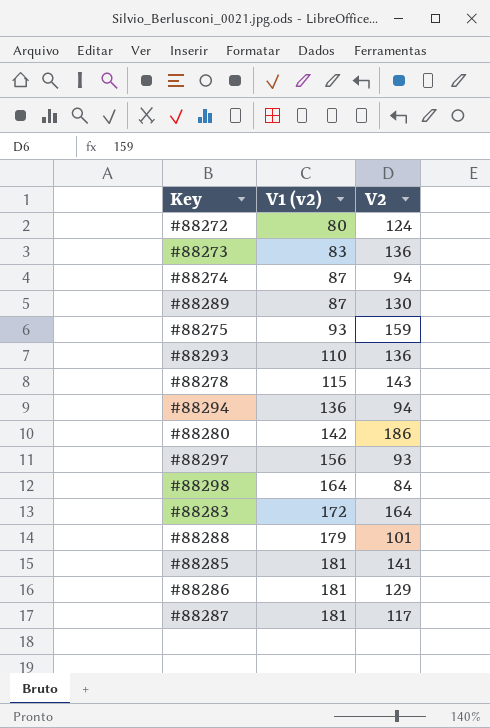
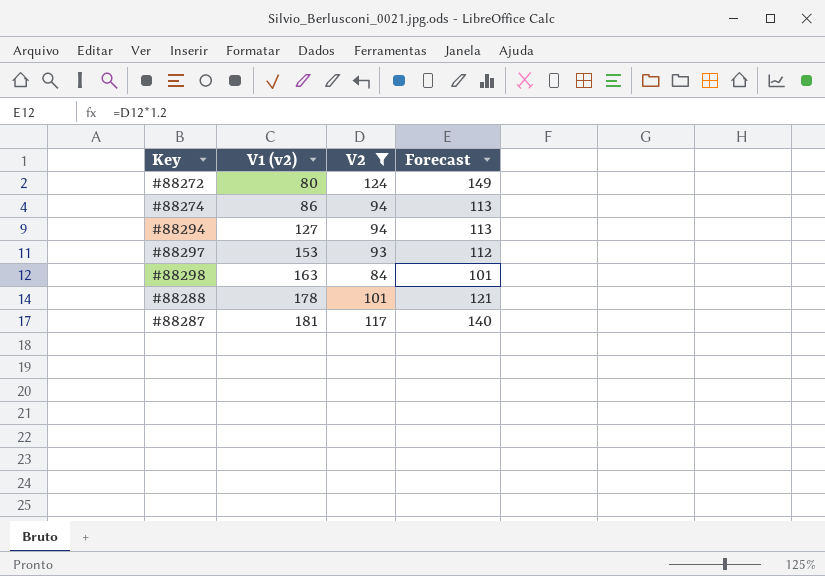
filter: none -> V2 <= 124
column Forecast | formula: none -> [V2] * 1.2
#88274 | V1 (v2): 87 -> 86
#88294 | V1 (v2): 136 -> 127
#88297 | V1 (v2): 156 -> 153
#88298 | V1 (v2): 164 -> 163
#88288 | V1 (v2): 179 -> 178

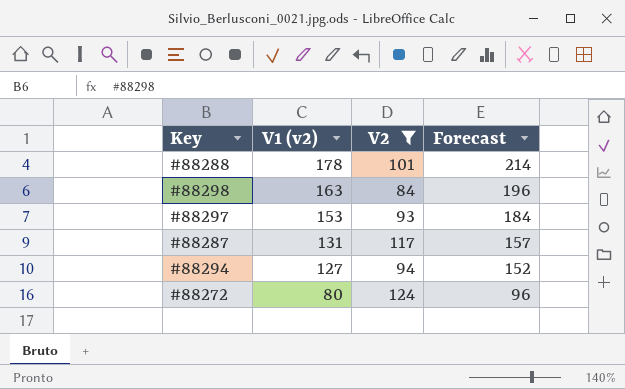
row order: V1 (v2) ascending -> V1 (v2) descending
column Forecast | formula: [V2] * 1.2 -> [V1 (v2)] * 1.2
row #88274: 86 | 94 | 113 -> none
#88287 | V1 (v2): 181 -> 131

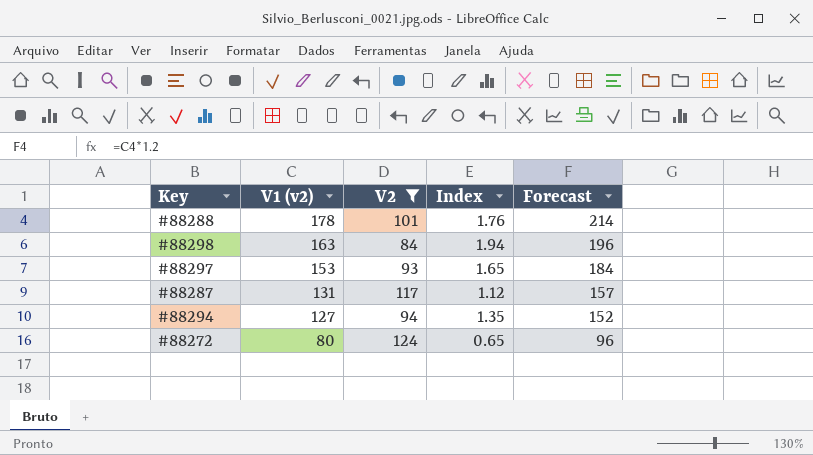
column Index | formula: none -> [V1 (v2)] / [V2]

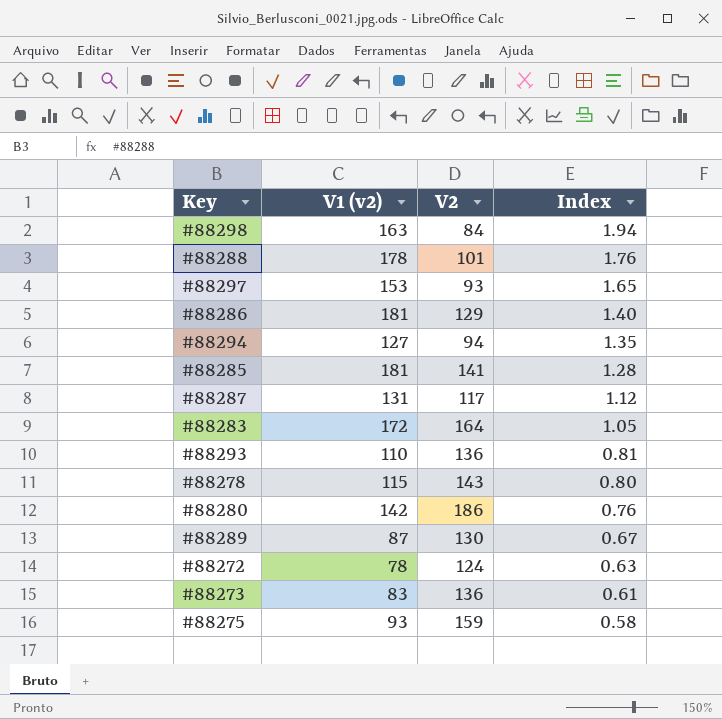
filter: V2 <= 124 -> none
row order: V1 (v2) descending -> Index descending
column Forecast | formula: [V1 (v2)] * 1.2 -> none
#88272 | V1 (v2): 80 -> 78
#88272 | Index: 0.65 -> 0.63

